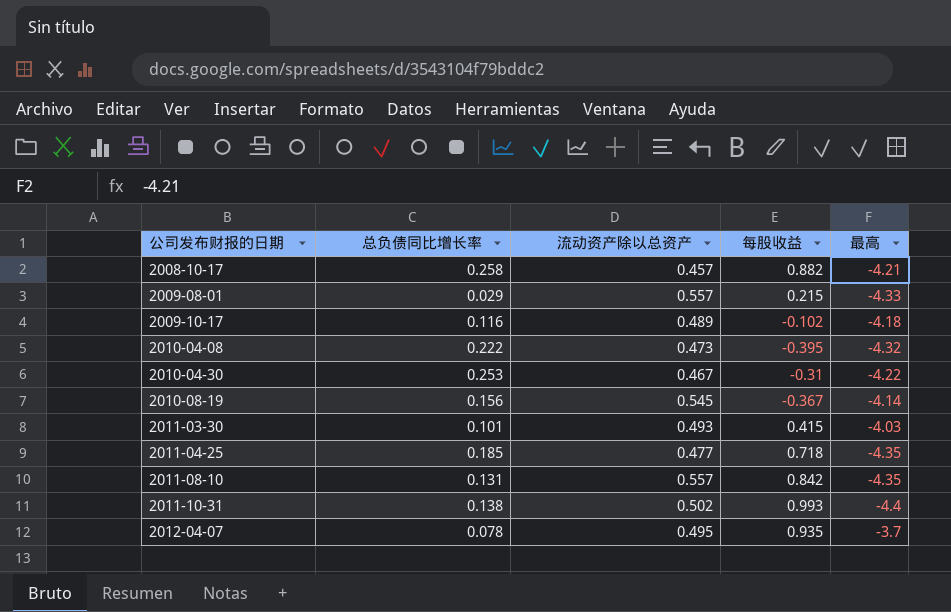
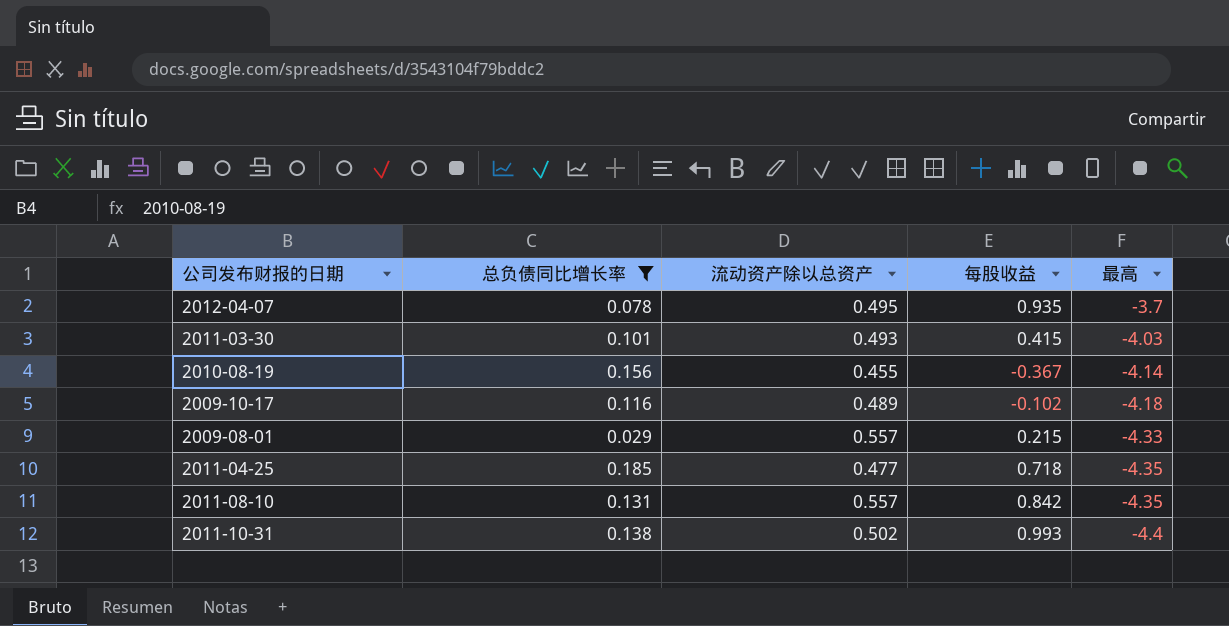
filter: none -> 总负债同比增长率 <= 0.185
row order: 公司发布财报的日期 ascending -> 最高 descending
2010-08-19 | 流动资产除以总资产: 0.545 -> 0.455

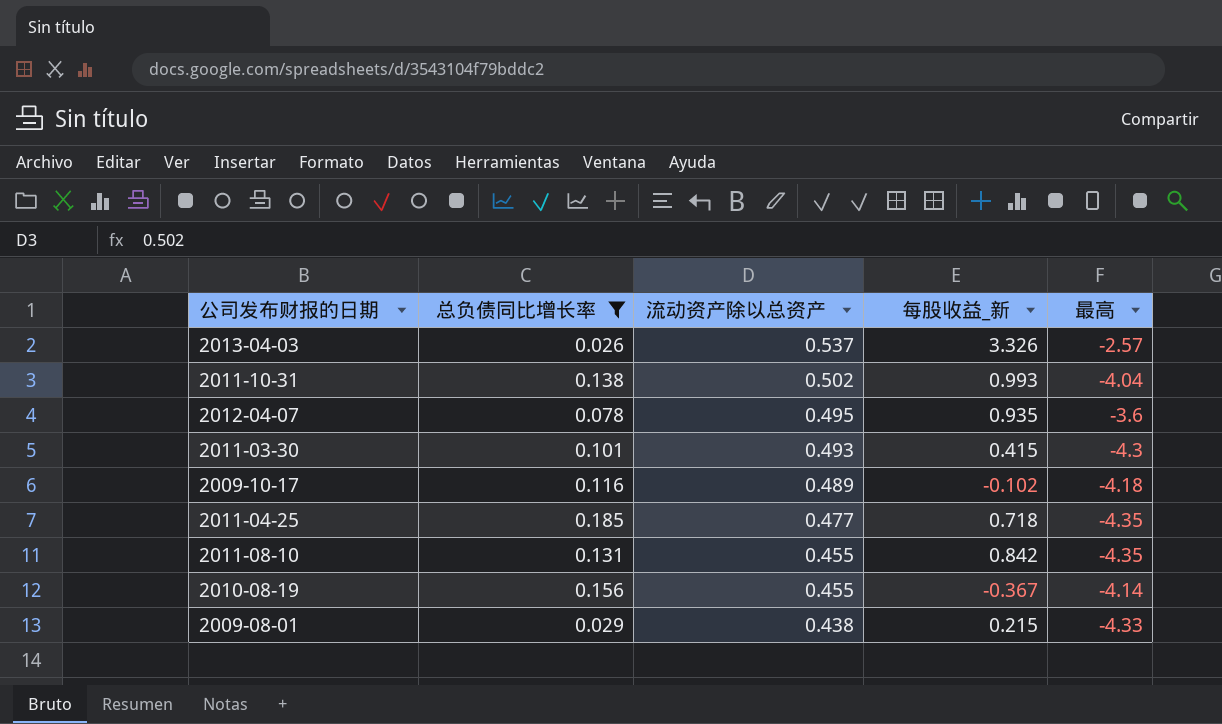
row order: 最高 descending -> 流动资产除以总资产 descending
column name: 每股收益 -> 每股收益_新
row 2013-04-03: none -> 0.026 | 0.537 | 3.326 | -2.57
2011-10-31 | 最高: -4.4 -> -4.04
2012-04-07 | 最高: -3.7 -> -3.6
2011-03-30 | 最高: -4.03 -> -4.3
2011-08-10 | 流动资产除以总资产: 0.557 -> 0.455
2009-08-01 | 流动资产除以总资产: 0.557 -> 0.438

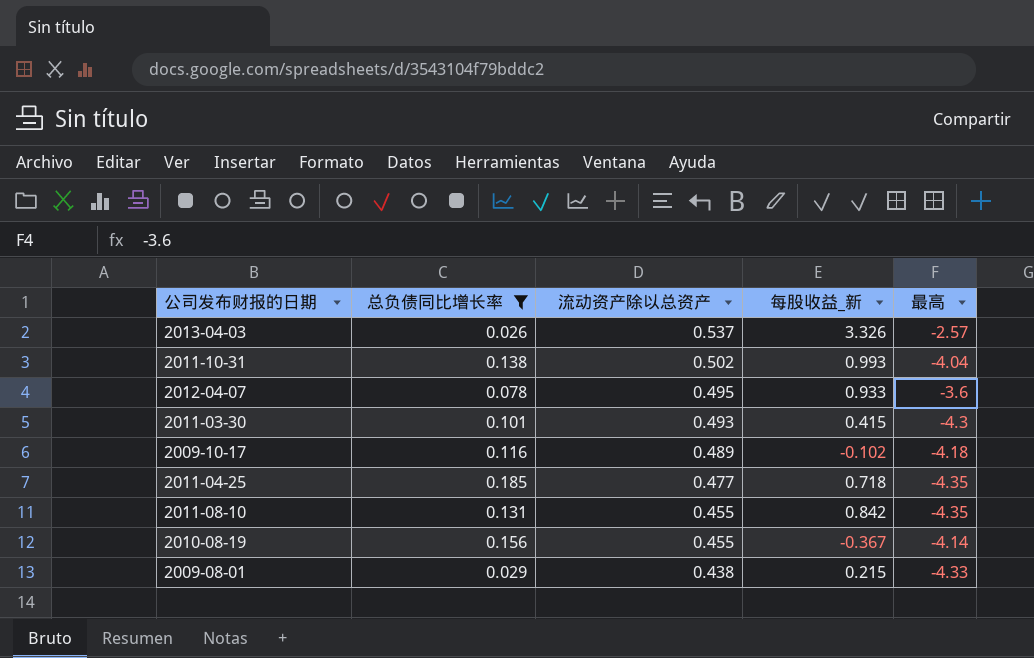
2012-04-07 | 每股收益_新: 0.935 -> 0.933

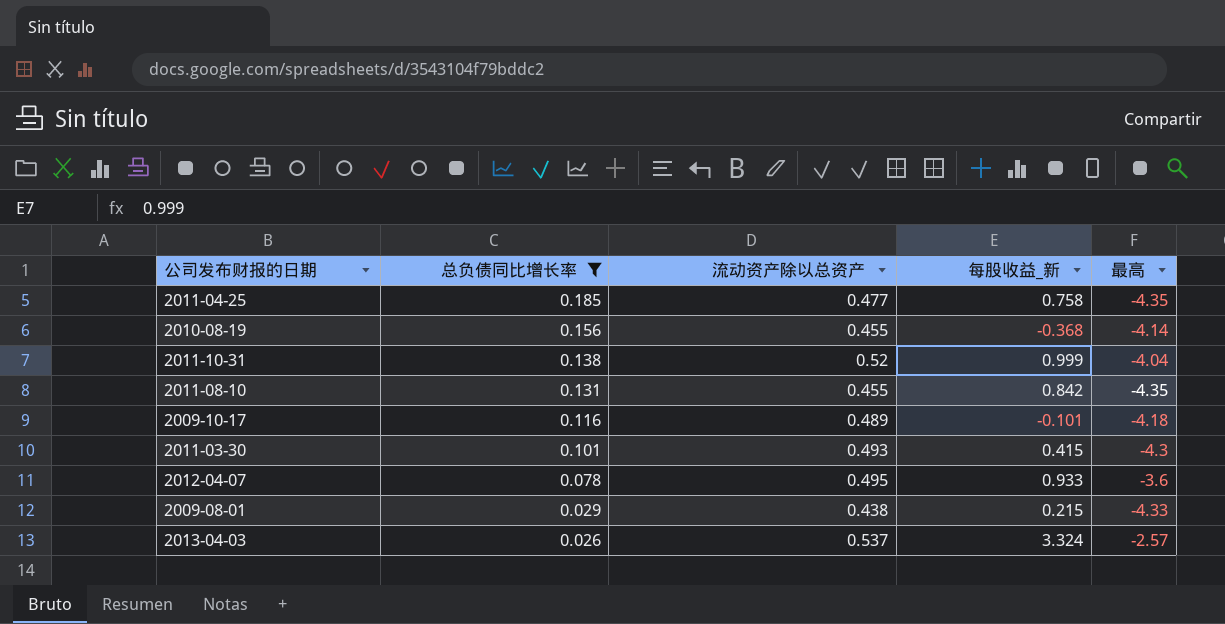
row order: 流动资产除以总资产 descending -> 总负债同比增长率 descending
2011-04-25 | 每股收益_新: 0.718 -> 0.758
2010-08-19 | 每股收益_新: -0.367 -> -0.368
2011-10-31 | 流动资产除以总资产: 0.502 -> 0.52
2011-10-31 | 每股收益_新: 0.993 -> 0.999
2009-10-17 | 每股收益_新: -0.102 -> -0.101
2013-04-03 | 每股收益_新: 3.326 -> 3.324

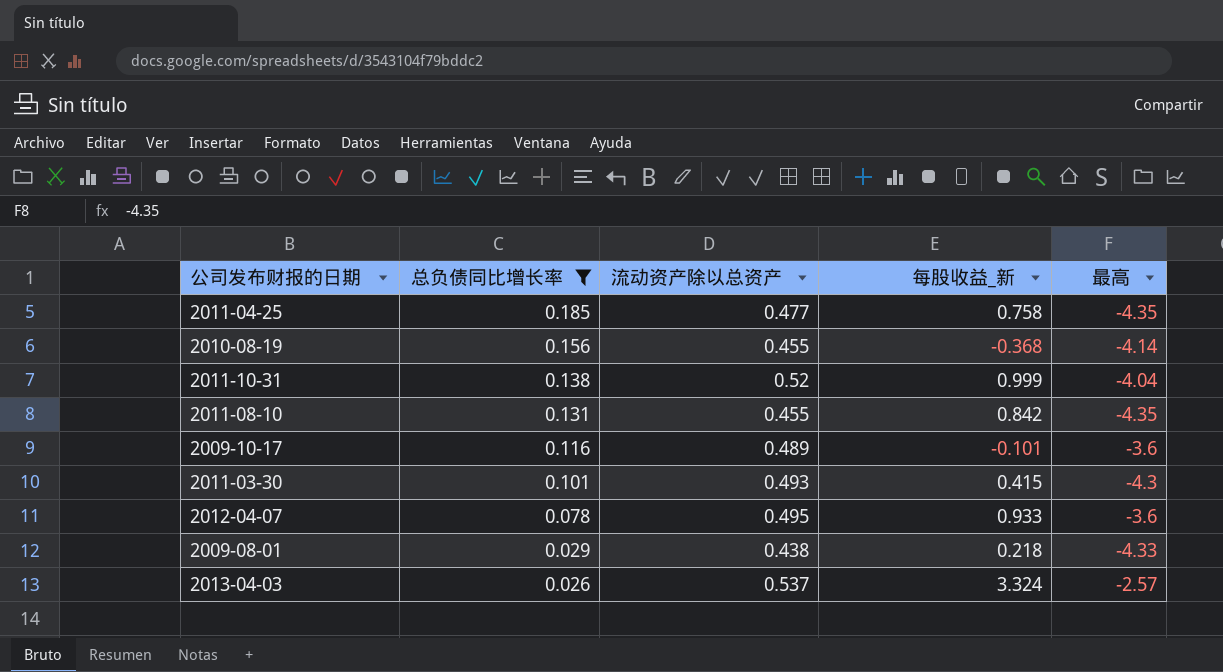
2009-10-17 | 最高: -4.18 -> -3.6
2009-08-01 | 每股收益_新: 0.215 -> 0.218

